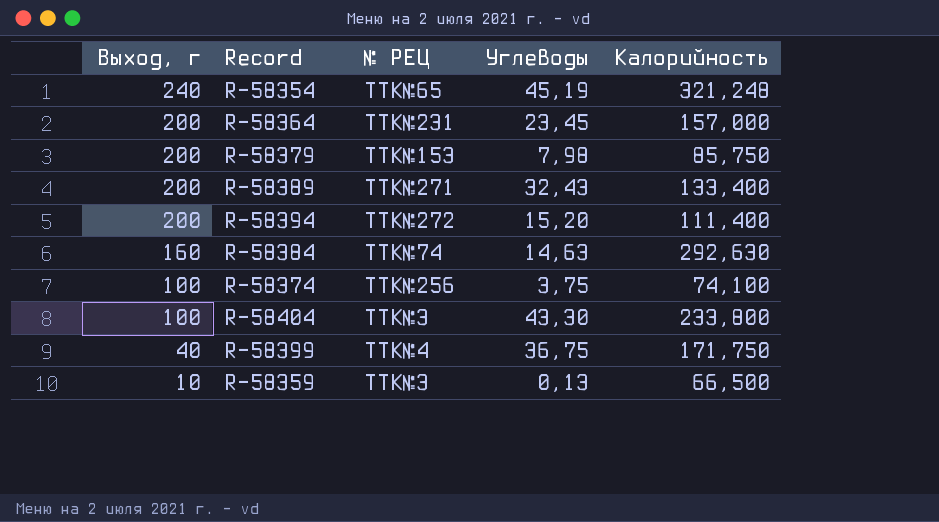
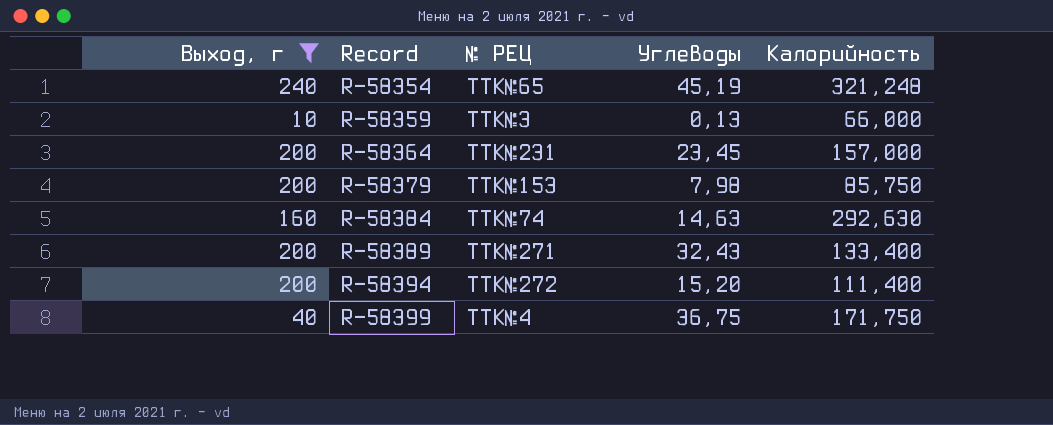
filter: none -> Выход, г != 100
row order: Выход, г descending -> Record ascending
R-58359 | Калорийность: 66,500 -> 66,000

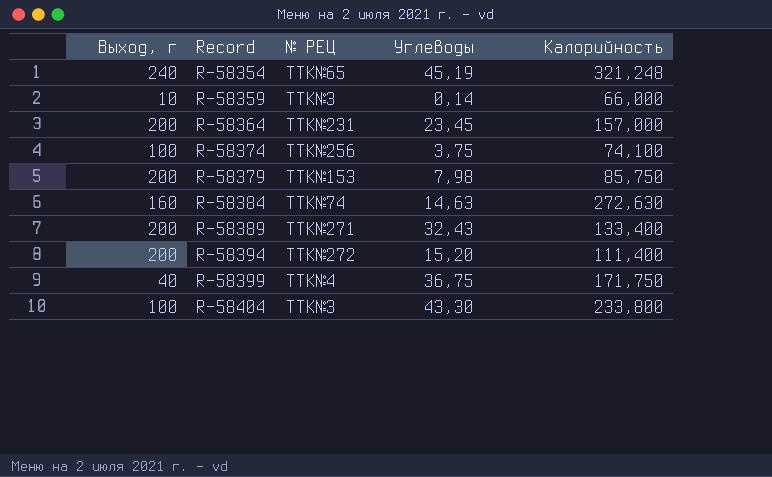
filter: Выход, г != 100 -> none
R-58359 | Углеводы: 0,13 -> 0,14
R-58384 | Калорийность: 292,630 -> 272,630

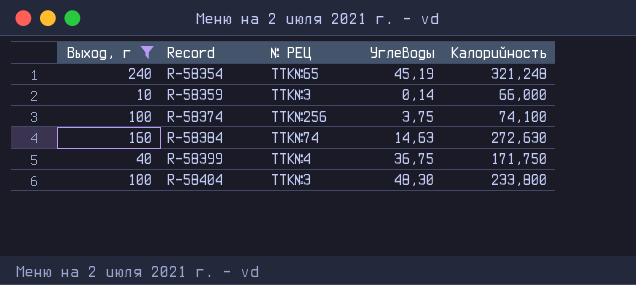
filter: none -> Выход, г != 200
R-58404 | Углеводы: 43,30 -> 48,30

